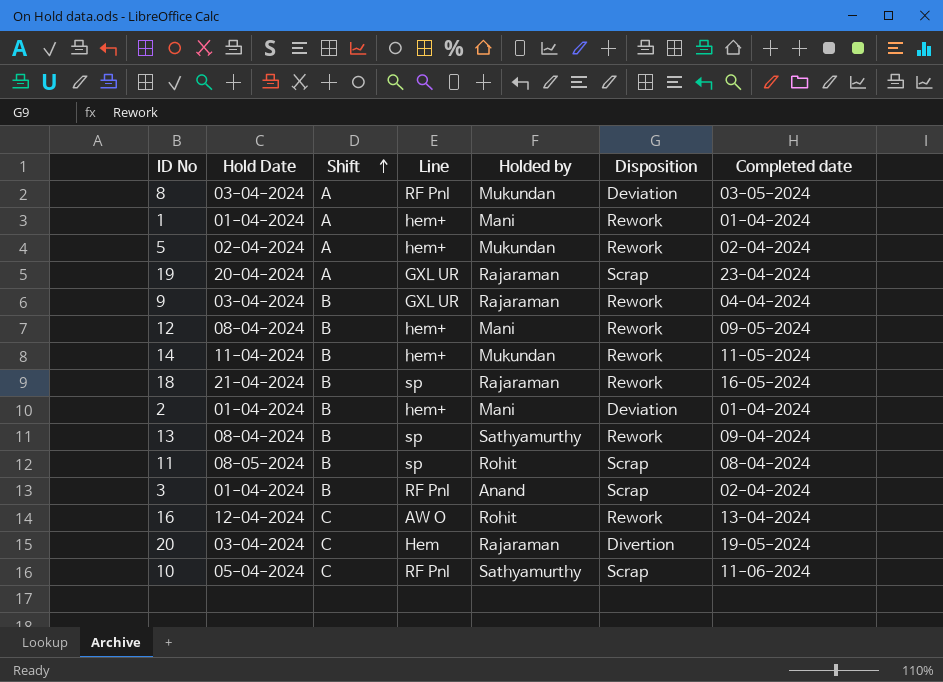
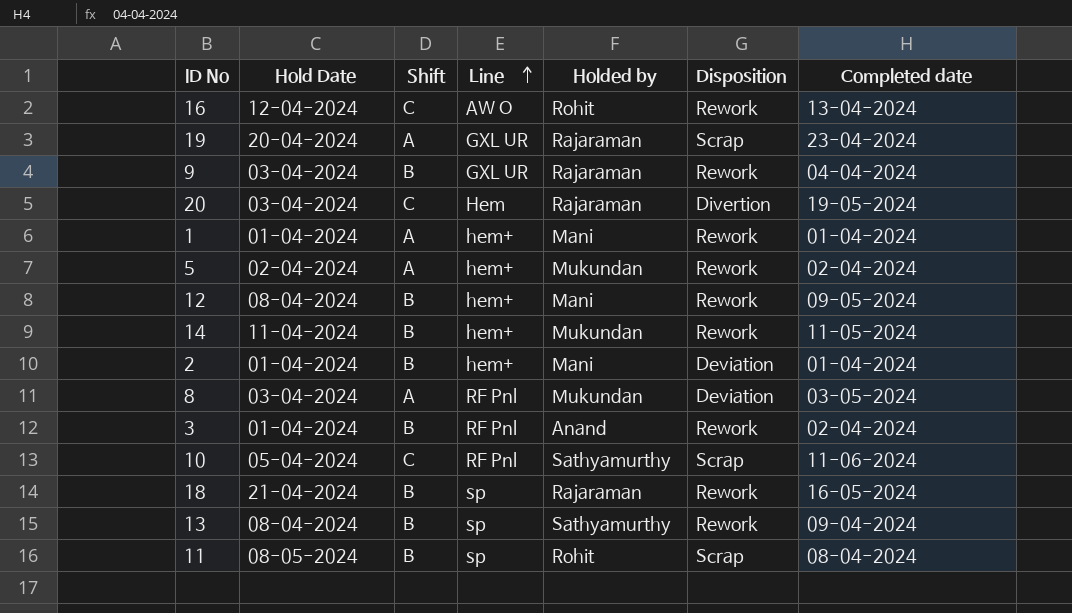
row order: Shift ascending -> Line ascending
3 | Disposition: Scrap -> Rework

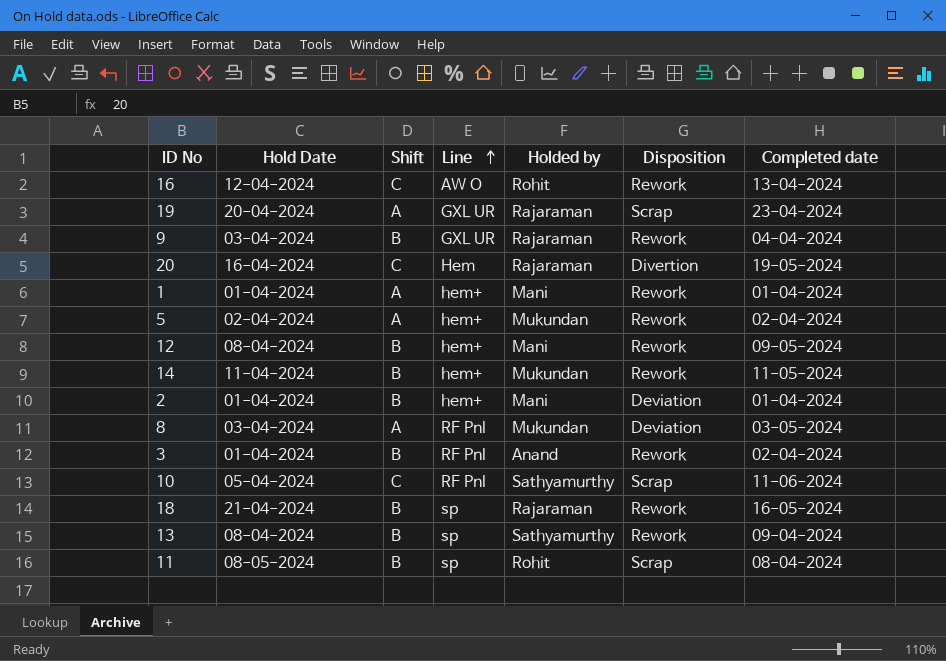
20 | Hold Date: 03-04-2024 -> 16-04-2024

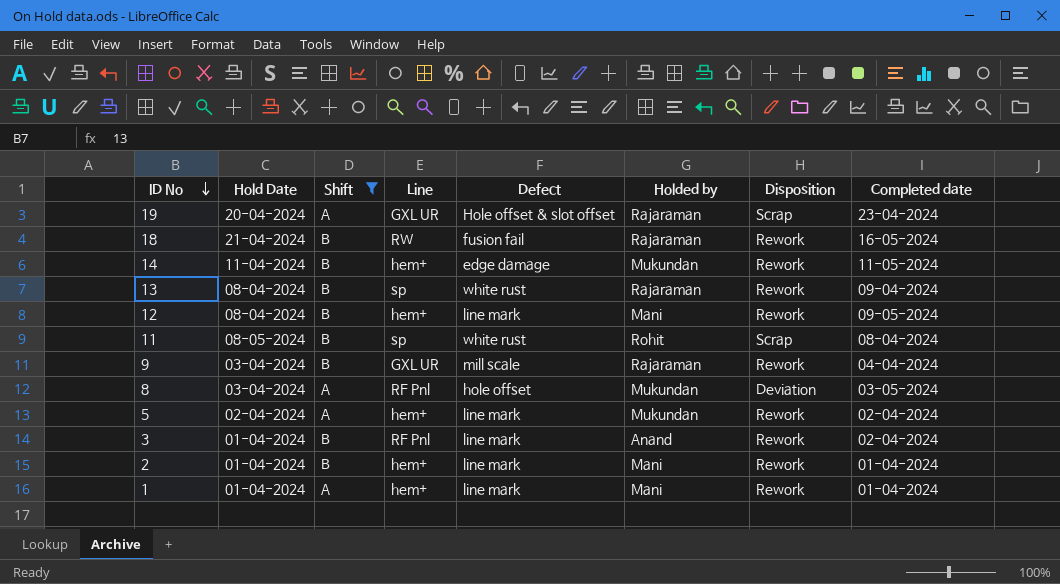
filter: none -> Shift != C
row order: Line ascending -> ID No descending
column Defect | position: none -> 5
18 | Line: sp -> RW
13 | Holded by: Sathyamurthy -> Rajaraman
2 | Disposition: Deviation -> Rework

